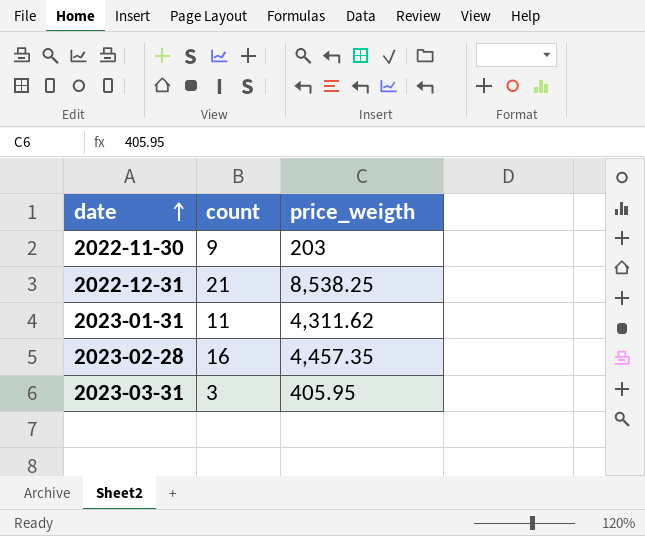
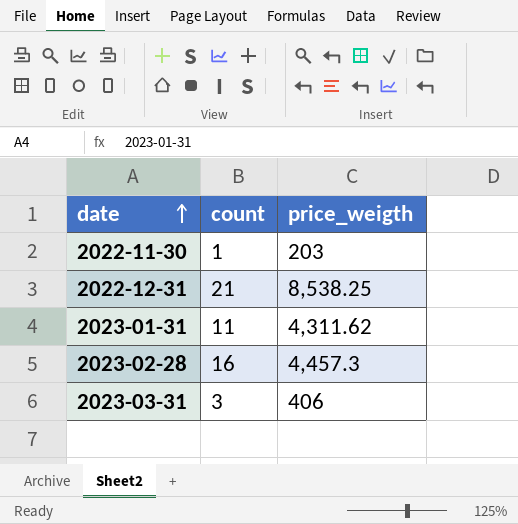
2022-11-30 | count: 9 -> 1
2023-02-28 | price_weigth: 4,457.35 -> 4,457.3
2023-03-31 | price_weigth: 405.95 -> 406

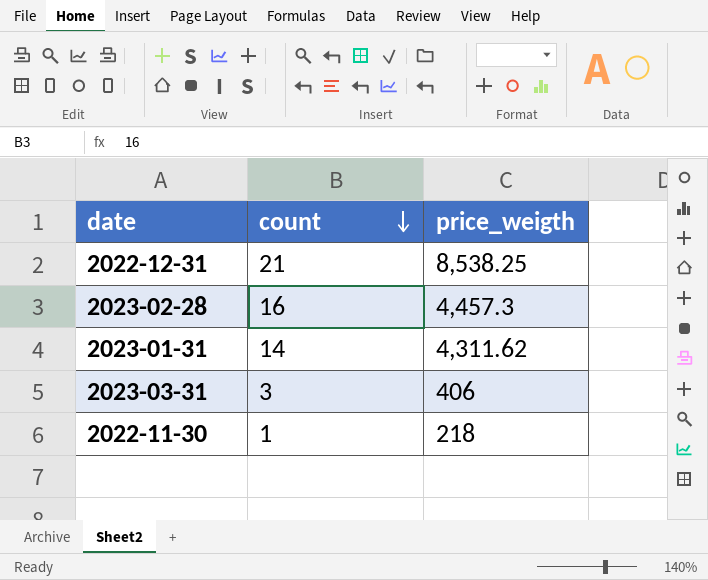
row order: date ascending -> count descending
2023-01-31 | count: 11 -> 14
2022-11-30 | price_weigth: 203 -> 218

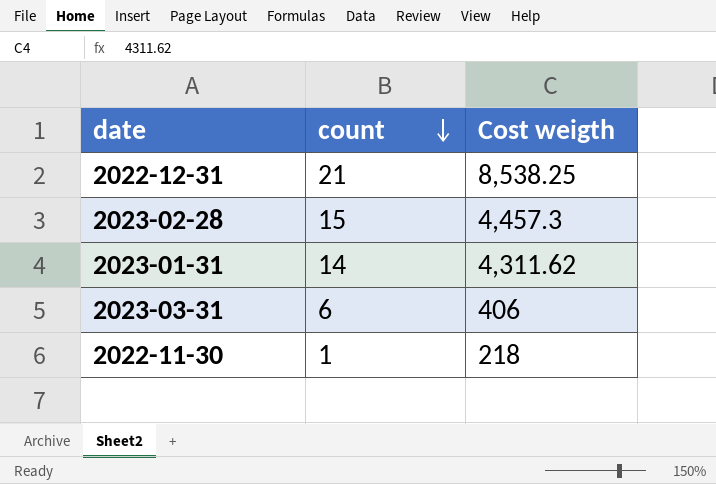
column name: price_weigth -> Cost weigth
2023-02-28 | count: 16 -> 15
2023-03-31 | count: 3 -> 6

